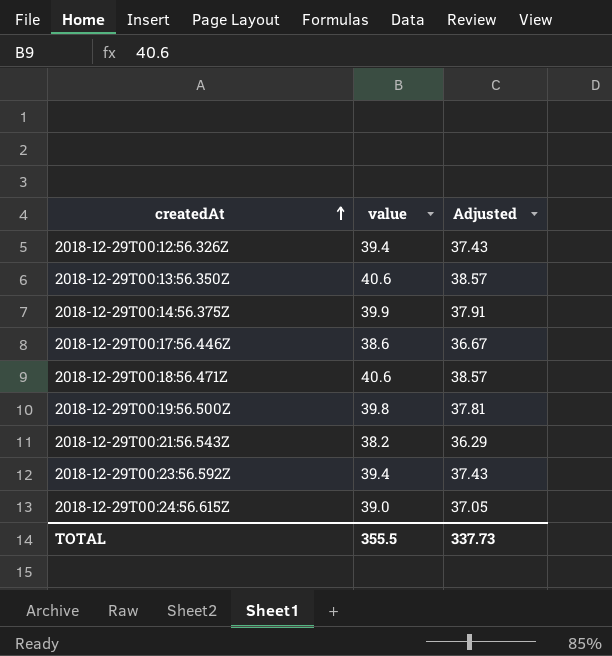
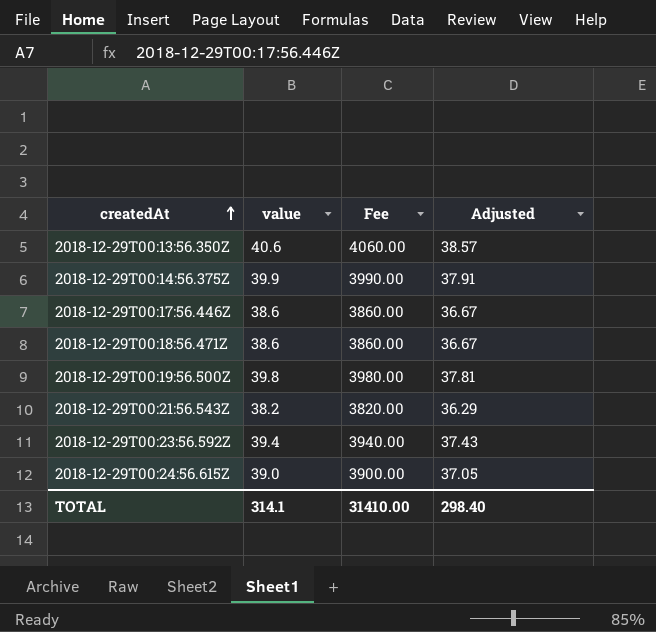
column Fee | formula: none -> [value] * 100
row 2018-12-29T00:12:56.326Z: 39.4 | 37.43 -> none
2018-12-29T00:18:56.471Z | value: 40.6 -> 38.6
2018-12-29T00:18:56.471Z | Adjusted: 38.57 -> 36.67
TOTAL | value: 355.5 -> 314.1
TOTAL | Adjusted: 337.73 -> 298.40

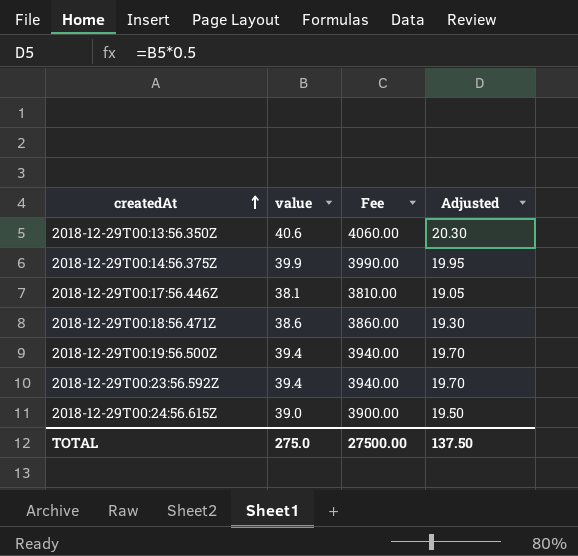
column Adjusted | formula: [value] * 0.95 -> [value] * 0.5
row 2018-12-29T00:21:56.543Z: 38.2 | 3820.00 | 36.29 -> none
2018-12-29T00:17:56.446Z | value: 38.6 -> 38.1
2018-12-29T00:17:56.446Z | Fee: 3860.00 -> 3810.00
2018-12-29T00:19:56.500Z | value: 39.8 -> 39.4
2018-12-29T00:19:56.500Z | Fee: 3980.00 -> 3940.00
TOTAL | value: 314.1 -> 275.0
TOTAL | Fee: 31410.00 -> 27500.00
TOTAL | Adjusted: 298.40 -> 137.50

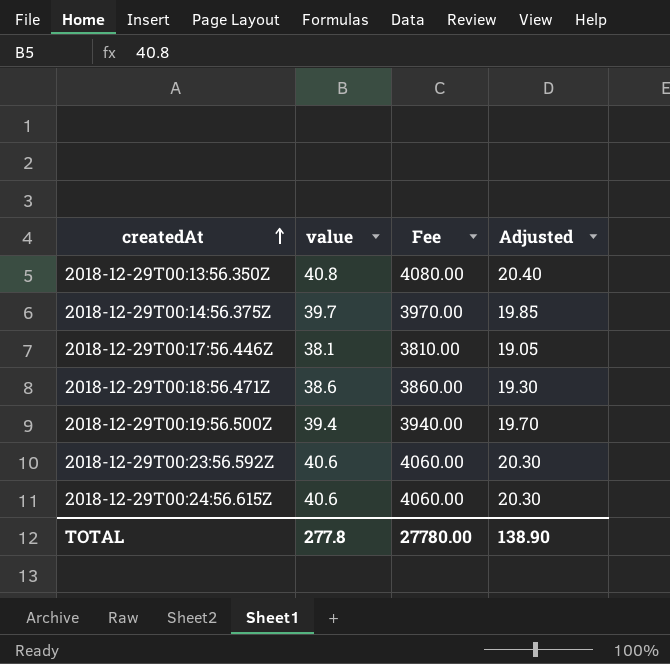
2018-12-29T00:13:56.350Z | value: 40.6 -> 40.8
2018-12-29T00:13:56.350Z | Fee: 4060.00 -> 4080.00
2018-12-29T00:13:56.350Z | Adjusted: 20.30 -> 20.40
2018-12-29T00:14:56.375Z | value: 39.9 -> 39.7
2018-12-29T00:14:56.375Z | Fee: 3990.00 -> 3970.00
2018-12-29T00:14:56.375Z | Adjusted: 19.95 -> 19.85
2018-12-29T00:23:56.592Z | value: 39.4 -> 40.6
2018-12-29T00:23:56.592Z | Fee: 3940.00 -> 4060.00
2018-12-29T00:23:56.592Z | Adjusted: 19.70 -> 20.30
2018-12-29T00:24:56.615Z | value: 39.0 -> 40.6
2018-12-29T00:24:56.615Z | Fee: 3900.00 -> 4060.00
2018-12-29T00:24:56.615Z | Adjusted: 19.50 -> 20.30
TOTAL | value: 275.0 -> 277.8
TOTAL | Fee: 27500.00 -> 27780.00
TOTAL | Adjusted: 137.50 -> 138.90

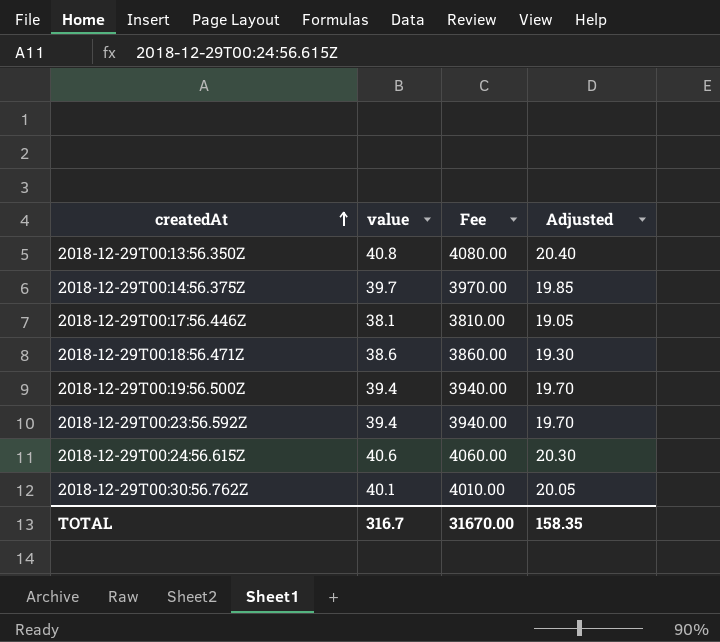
2018-12-29T00:23:56.592Z | value: 40.6 -> 39.4
2018-12-29T00:23:56.592Z | Fee: 4060.00 -> 3940.00
2018-12-29T00:23:56.592Z | Adjusted: 20.30 -> 19.70
row 2018-12-29T00:30:56.762Z: none -> 40.1 | 4010.00 | 20.05
TOTAL | value: 277.8 -> 316.7
TOTAL | Fee: 27780.00 -> 31670.00
TOTAL | Adjusted: 138.90 -> 158.35

